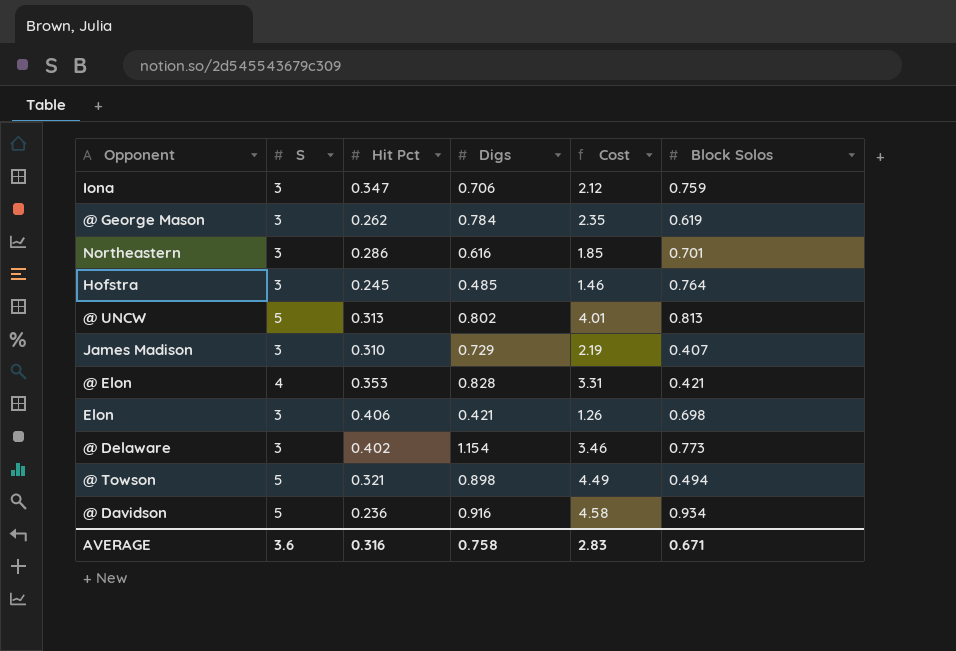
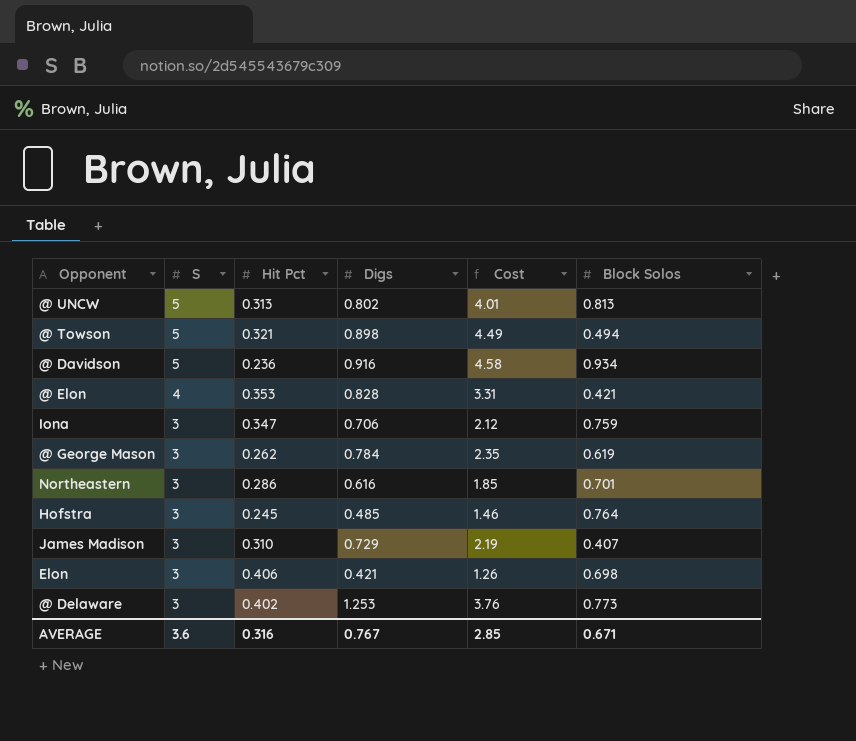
row order: none -> S descending
@ Delaware | Digs: 1.154 -> 1.253
@ Delaware | Cost: 3.46 -> 3.76
AVERAGE | Digs: 0.758 -> 0.767
AVERAGE | Cost: 2.83 -> 2.85

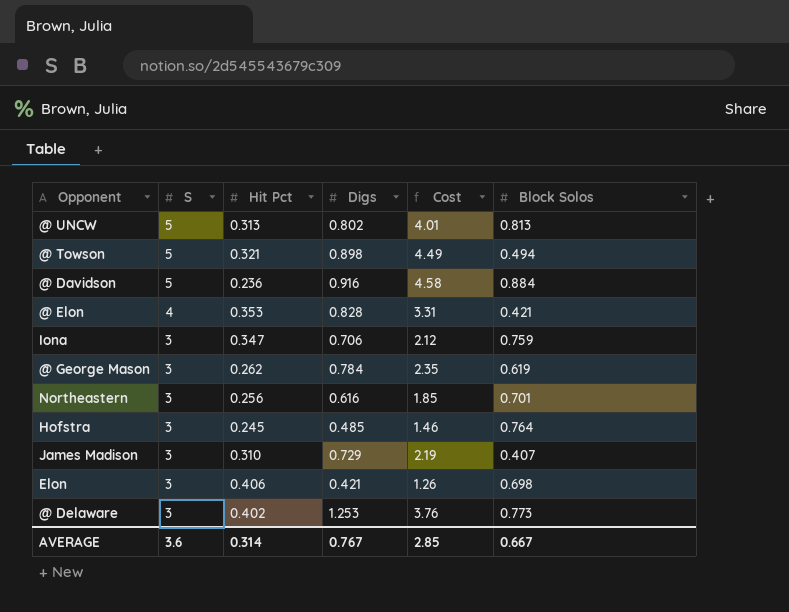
@ Davidson | Block Solos: 0.934 -> 0.884
Northeastern | Hit Pct: 0.286 -> 0.256
AVERAGE | Hit Pct: 0.316 -> 0.314
AVERAGE | Block Solos: 0.671 -> 0.667

